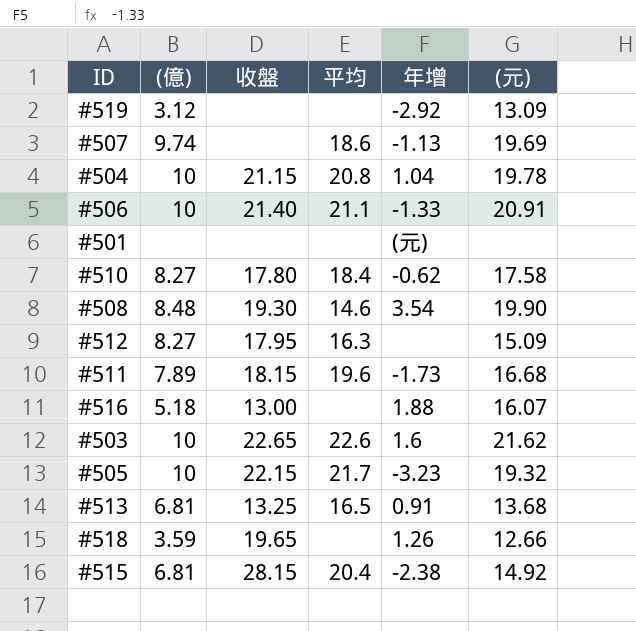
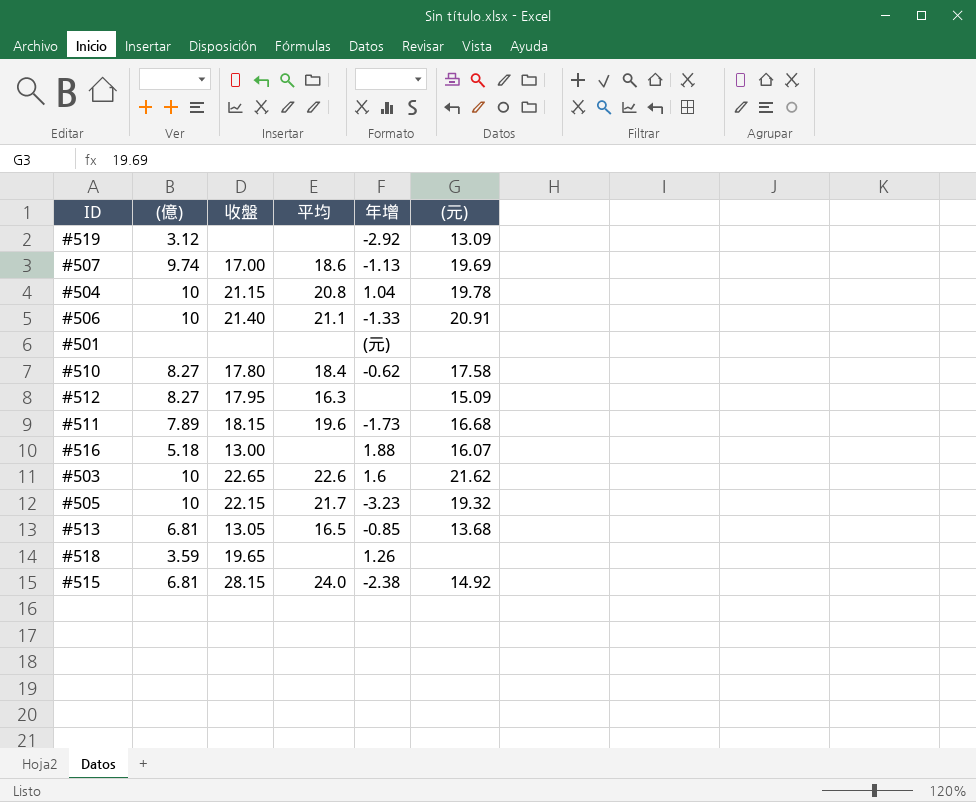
row #508: 8.48 | 19.30 | 14.6 | 3.54 | 19.90 -> none
#507 | 收盤: none -> 17.00
#513 | 收盤: 13.25 -> 13.05
#513 | 年增: 0.91 -> -0.85
#518 | (元): 12.66 -> none
#515 | 平均: 20.4 -> 24.0

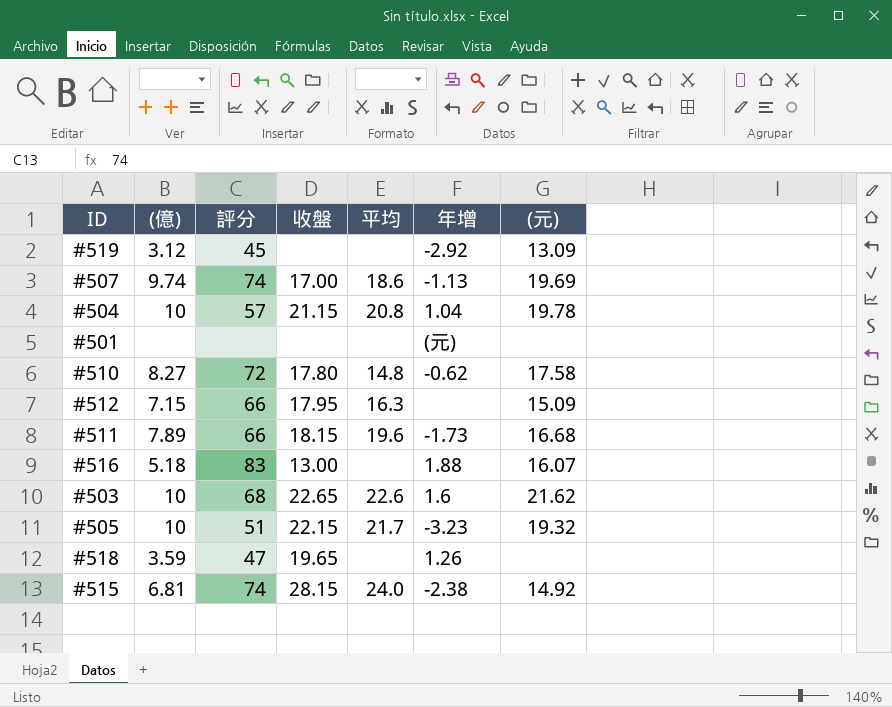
column 評分 | position: none -> 3
row #506: 10 | 21.40 | 21.1 | -1.33 | 20.91 -> none
row #513: 6.81 | 13.05 | 16.5 | -0.85 | 13.68 -> none
#510 | 平均: 18.4 -> 14.8
#512 | (億): 8.27 -> 7.15

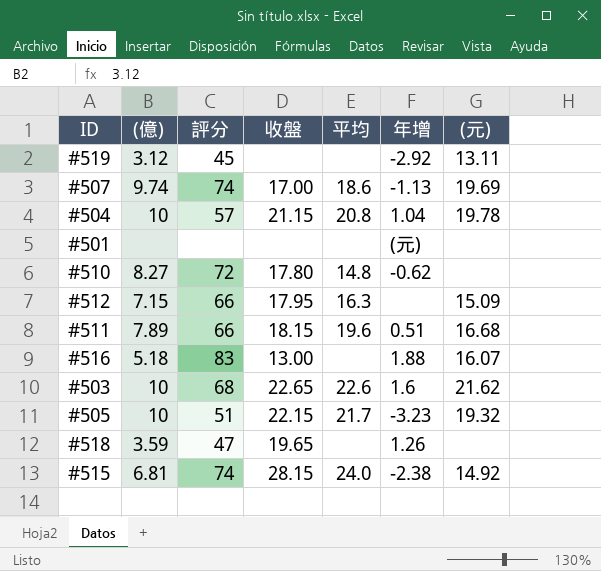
#519 | (元): 13.09 -> 13.11
#510 | (元): 17.58 -> none
#511 | 年增: -1.73 -> 0.51

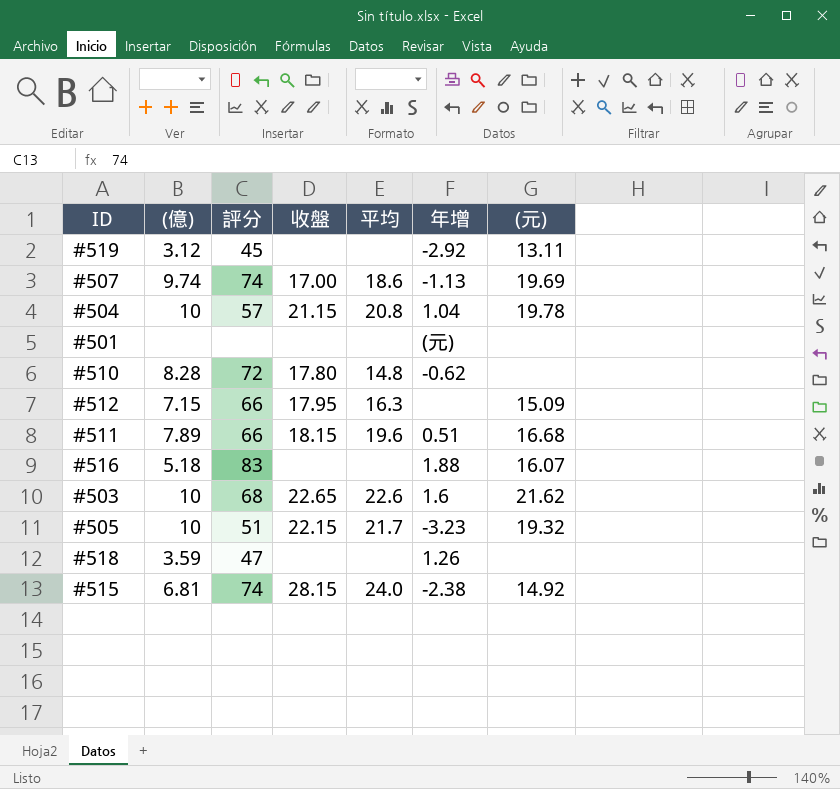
#510 | (億): 8.27 -> 8.28
#516 | 收盤: 13.00 -> none
#518 | 收盤: 19.65 -> none

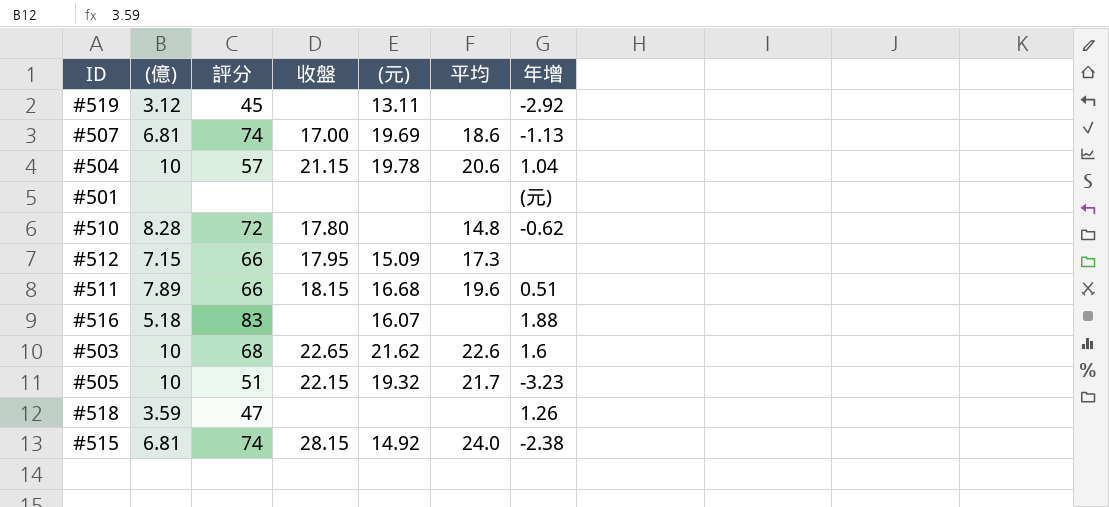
column (元) | position: 7 -> 5
#507 | (億): 9.74 -> 6.81
#504 | 平均: 20.8 -> 20.6
#512 | 平均: 16.3 -> 17.3

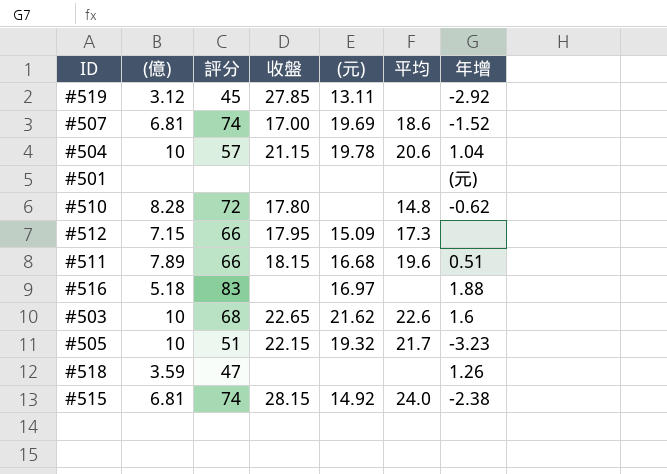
#519 | 收盤: none -> 27.85
#507 | 年增: -1.13 -> -1.52
#516 | (元): 16.07 -> 16.97

